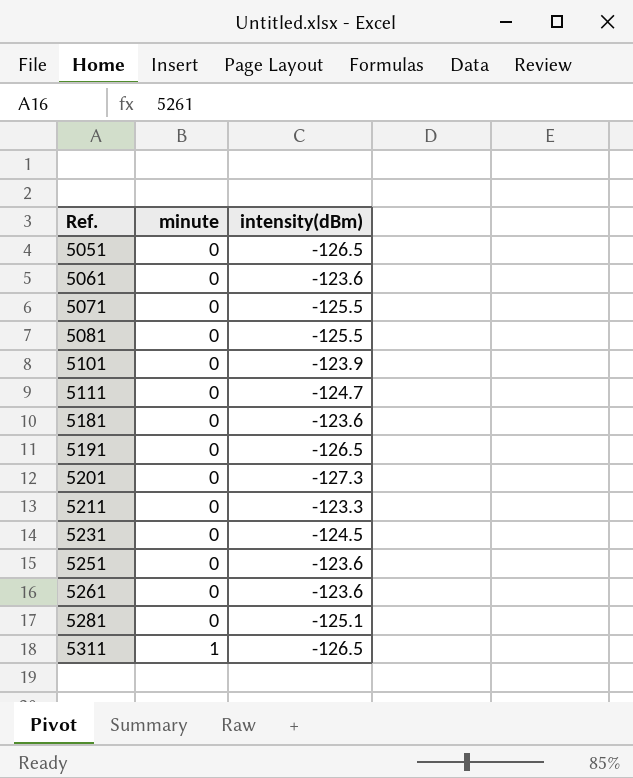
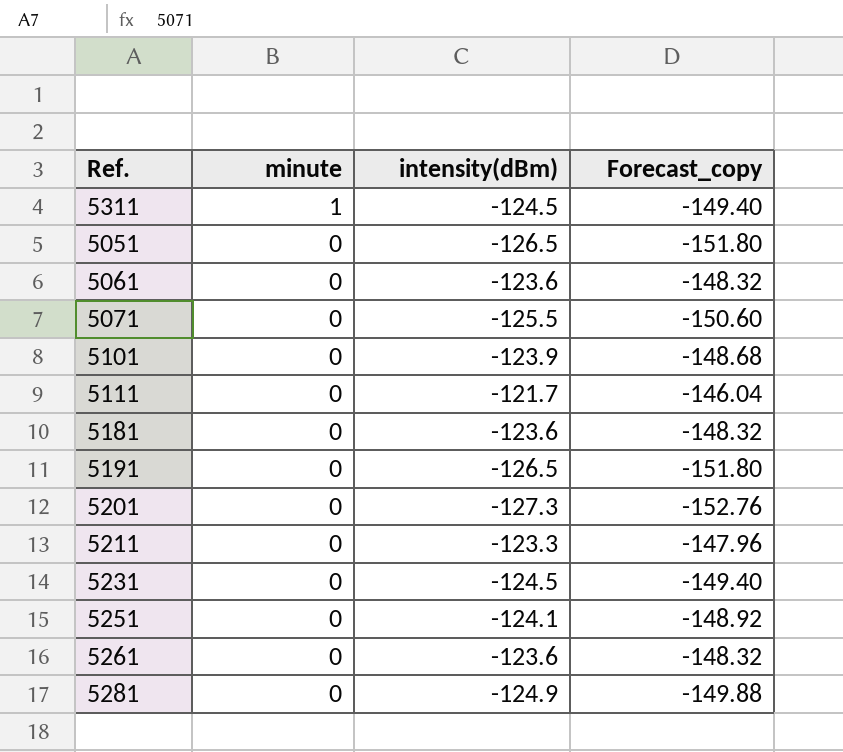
row order: Ref. ascending -> minute descending
column Forecast_copy | formula: none -> [intensity(dBm)] * 1.2
row 5081: 0 | -125.5 -> none
5311 | intensity(dBm): -126.5 -> -124.5
5111 | intensity(dBm): -124.7 -> -121.7
5251 | intensity(dBm): -123.6 -> -124.1
5281 | intensity(dBm): -125.1 -> -124.9

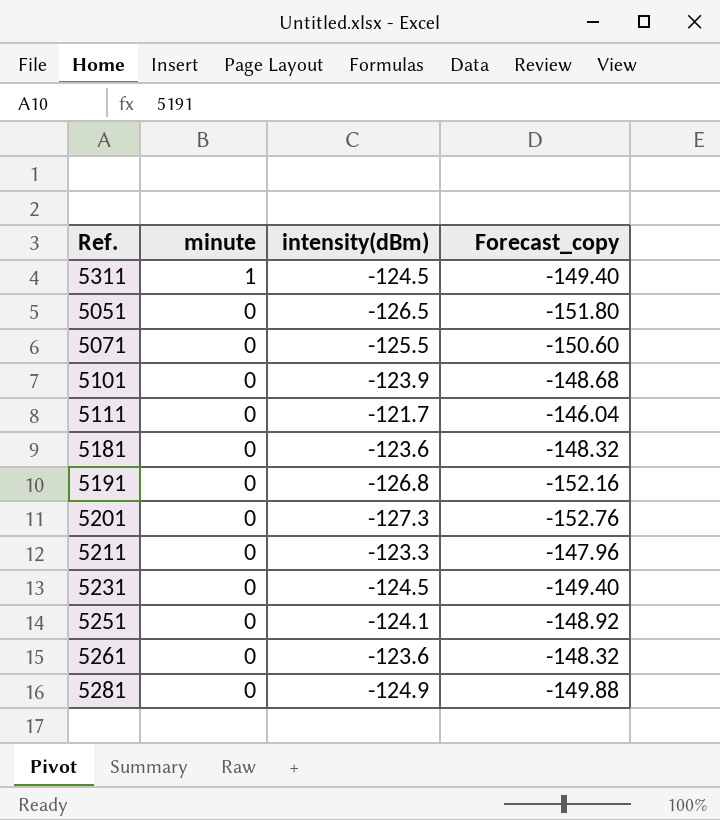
row 5061: 0 | -123.6 | -148.32 -> none
5191 | intensity(dBm): -126.5 -> -126.8
5191 | Forecast_copy: -151.80 -> -152.16

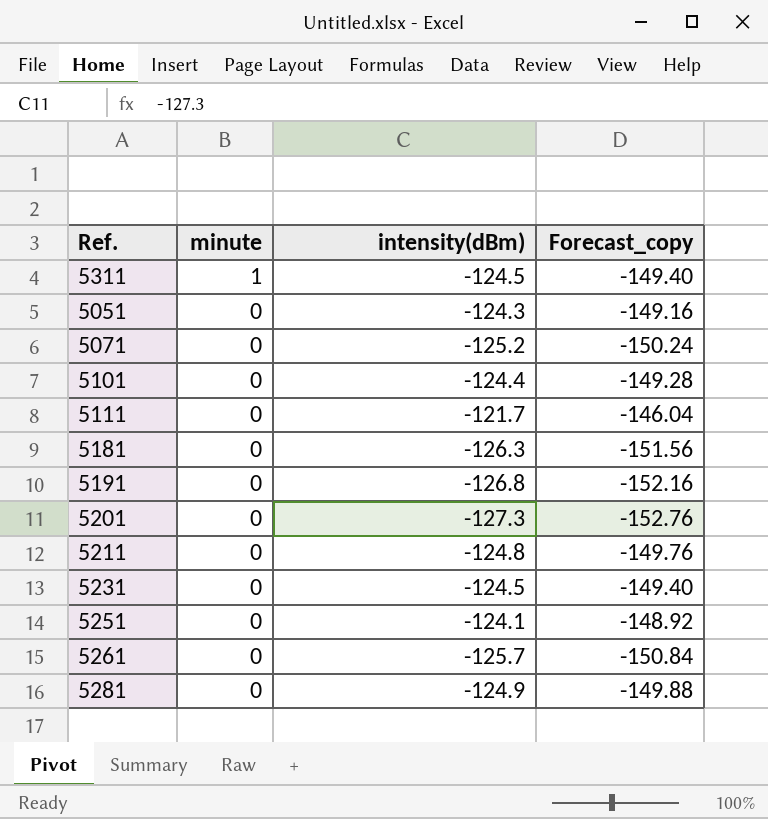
5051 | intensity(dBm): -126.5 -> -124.3
5051 | Forecast_copy: -151.80 -> -149.16
5071 | intensity(dBm): -125.5 -> -125.2
5071 | Forecast_copy: -150.60 -> -150.24
5101 | intensity(dBm): -123.9 -> -124.4
5101 | Forecast_copy: -148.68 -> -149.28
5181 | intensity(dBm): -123.6 -> -126.3
5181 | Forecast_copy: -148.32 -> -151.56
5211 | intensity(dBm): -123.3 -> -124.8
5211 | Forecast_copy: -147.96 -> -149.76
5261 | intensity(dBm): -123.6 -> -125.7
5261 | Forecast_copy: -148.32 -> -150.84

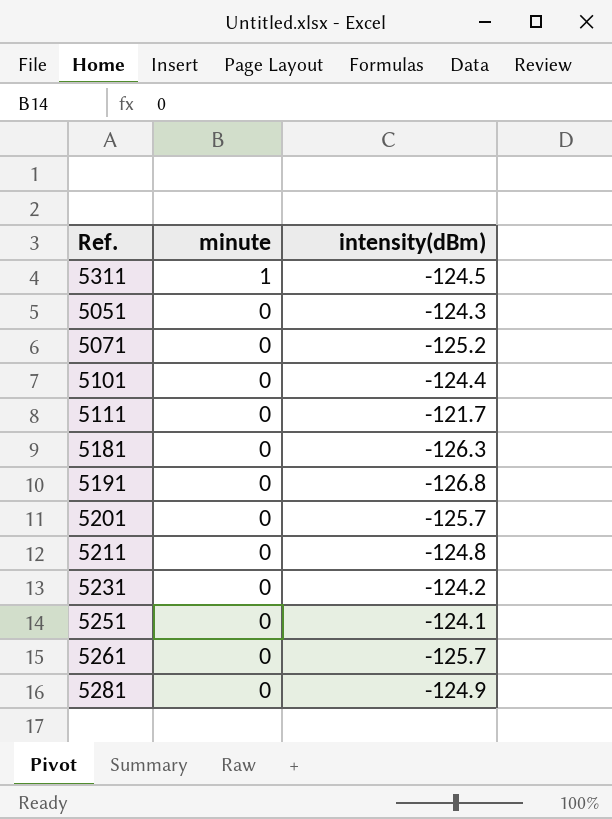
column Forecast_copy | formula: [intensity(dBm)] * 1.2 -> none
5201 | intensity(dBm): -127.3 -> -125.7
5231 | intensity(dBm): -124.5 -> -124.2

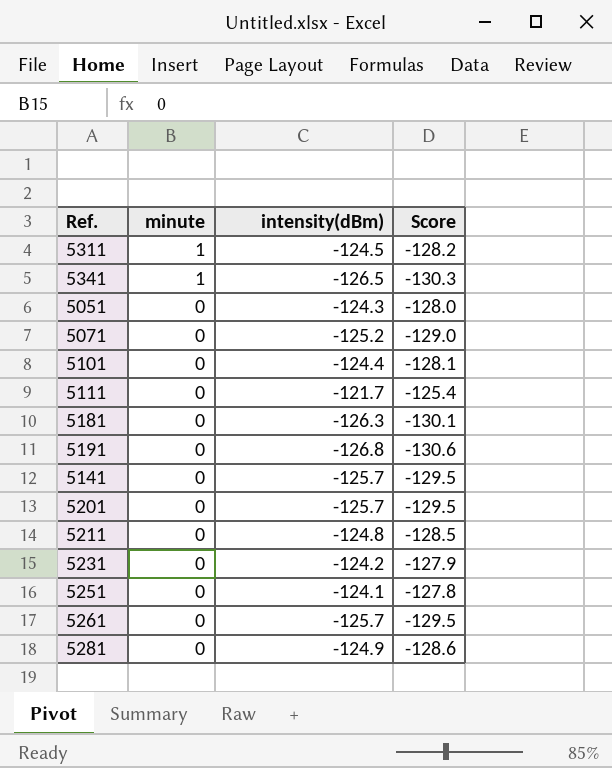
column Score | formula: none -> [intensity(dBm)] * 1.03
row 5341: none -> 1 | -126.5 | -130.3
row 5141: none -> 0 | -125.7 | -129.5

